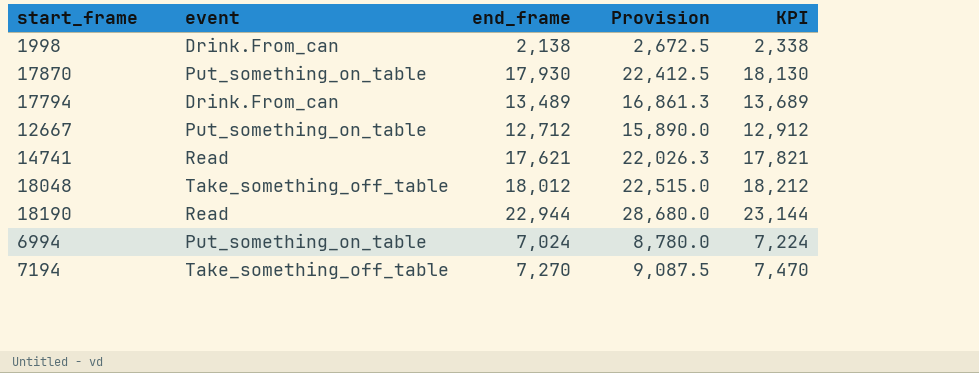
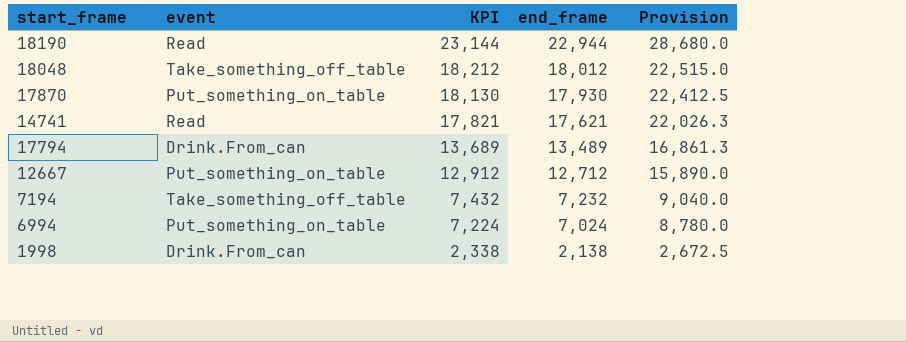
row order: none -> KPI descending
column KPI | position: 5 -> 3
7194 | KPI: 7,470 -> 7,432
7194 | end_frame: 7,270 -> 7,232
7194 | Provision: 9,087.5 -> 9,040.0

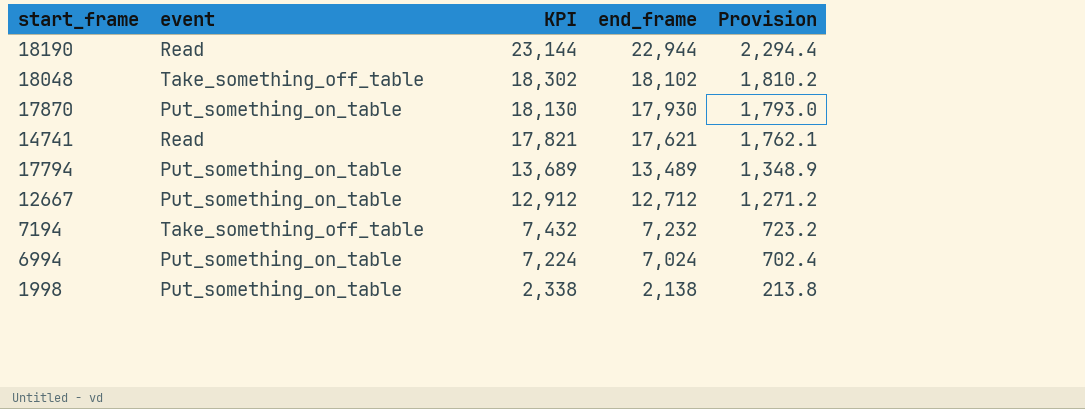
column Provision | formula: [end_frame] * 1.25 -> [end_frame] * 0.1
18048 | KPI: 18,212 -> 18,302
18048 | end_frame: 18,012 -> 18,102
17794 | event: Drink.From_can -> Put_something_on_table
1998 | event: Drink.From_can -> Put_something_on_table

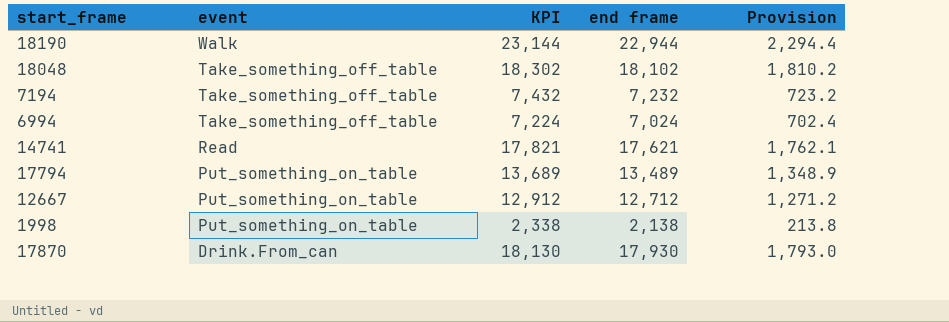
row order: KPI descending -> event descending
column name: end_frame -> end frame
18190 | event: Read -> Walk
6994 | event: Put_something_on_table -> Take_something_off_table
17870 | event: Put_something_on_table -> Drink.From_can

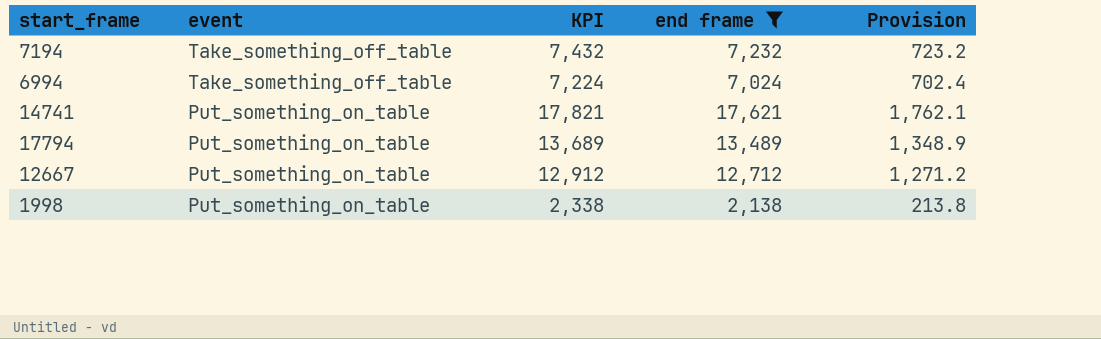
filter: none -> end frame <= 17,621
14741 | event: Read -> Put_something_on_table

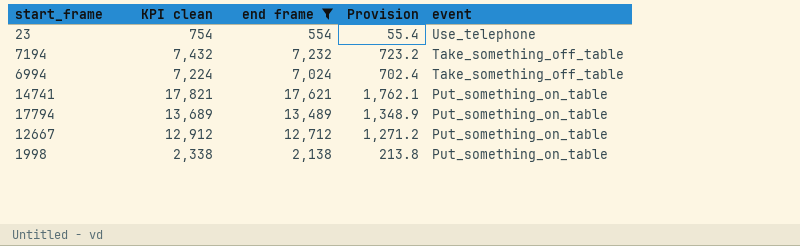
column name: KPI -> KPI clean
column event | position: 2 -> 5
row 23: none -> 754 | 554 | 55.4 | Use_telephone

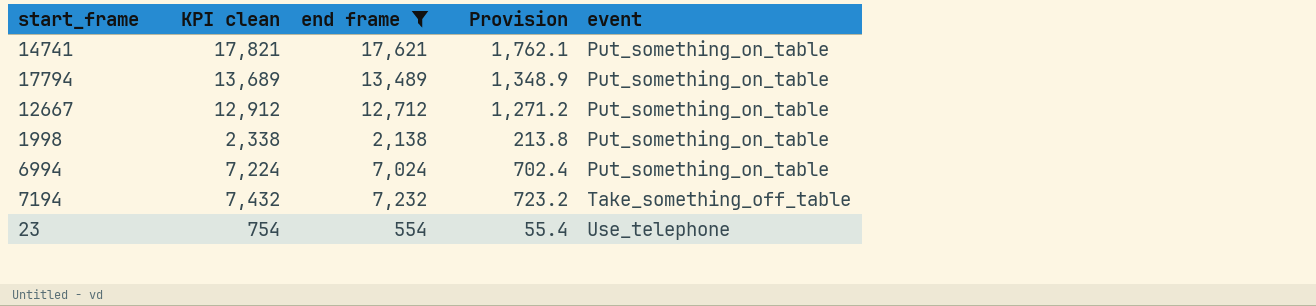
row order: event descending -> event ascending
6994 | event: Take_something_off_table -> Put_something_on_table

